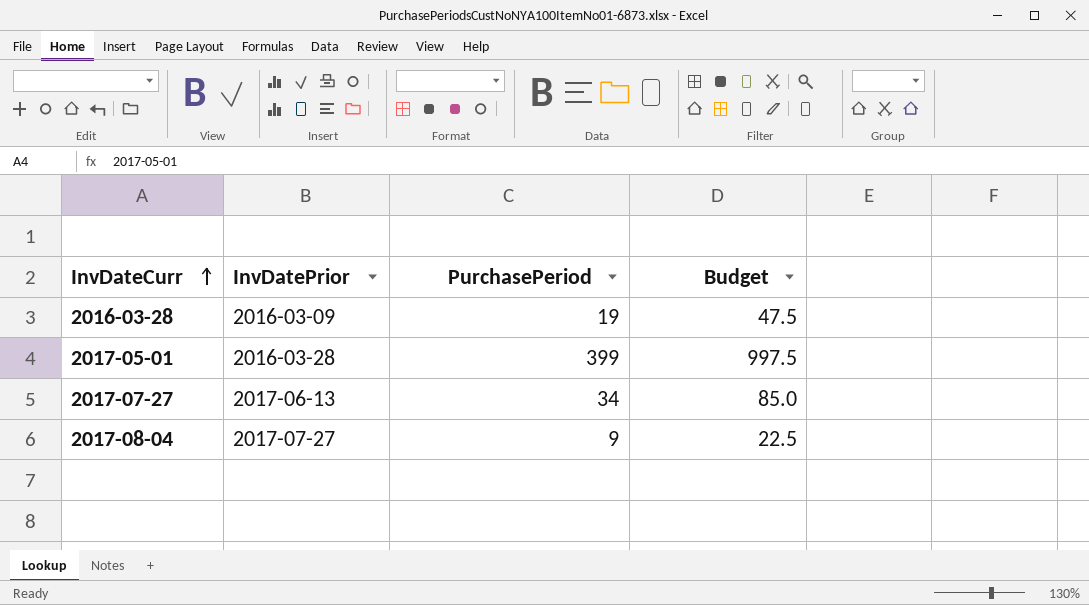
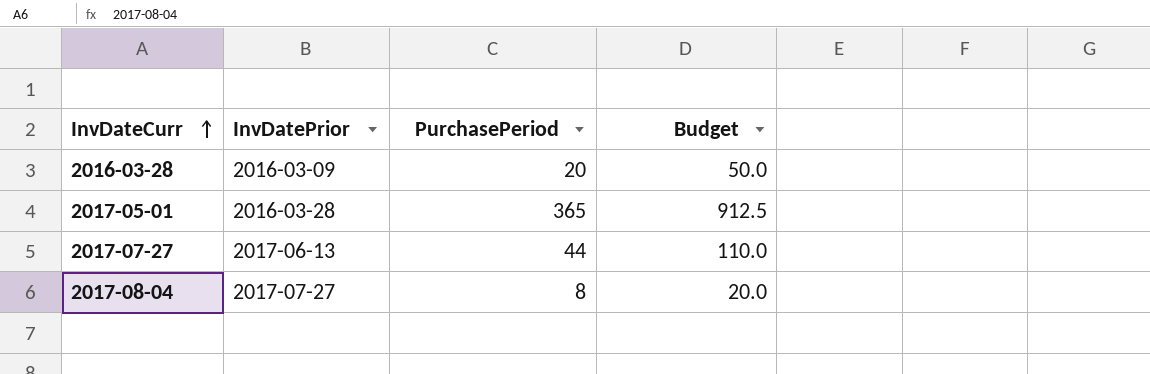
2016-03-28 | PurchasePeriod: 19 -> 20
2016-03-28 | Budget: 47.5 -> 50.0
2017-05-01 | PurchasePeriod: 399 -> 365
2017-05-01 | Budget: 997.5 -> 912.5
2017-07-27 | PurchasePeriod: 34 -> 44
2017-07-27 | Budget: 85.0 -> 110.0
2017-08-04 | PurchasePeriod: 9 -> 8
2017-08-04 | Budget: 22.5 -> 20.0

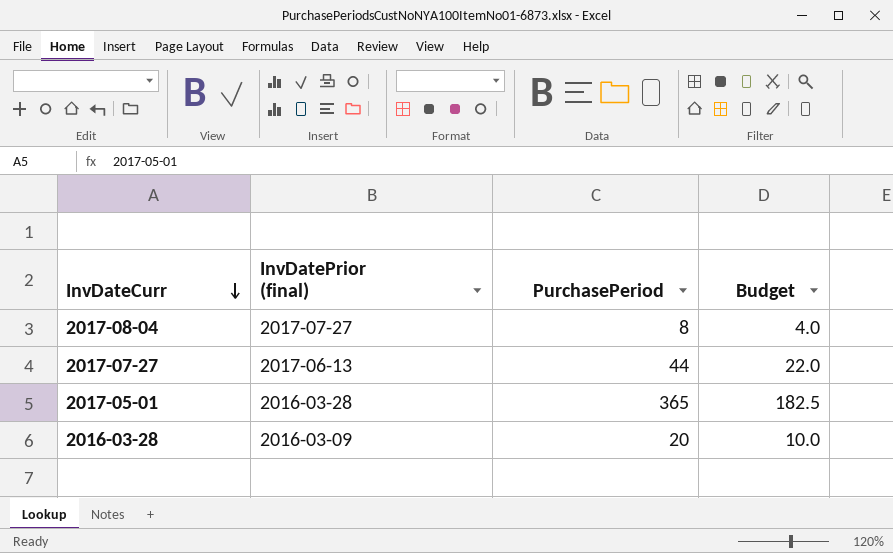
row order: InvDateCurr ascending -> InvDateCurr descending
column name: InvDatePrior -> InvDatePrior (final)
column Budget | formula: [PurchasePeriod] * 2.5 -> [PurchasePeriod] * 0.5

